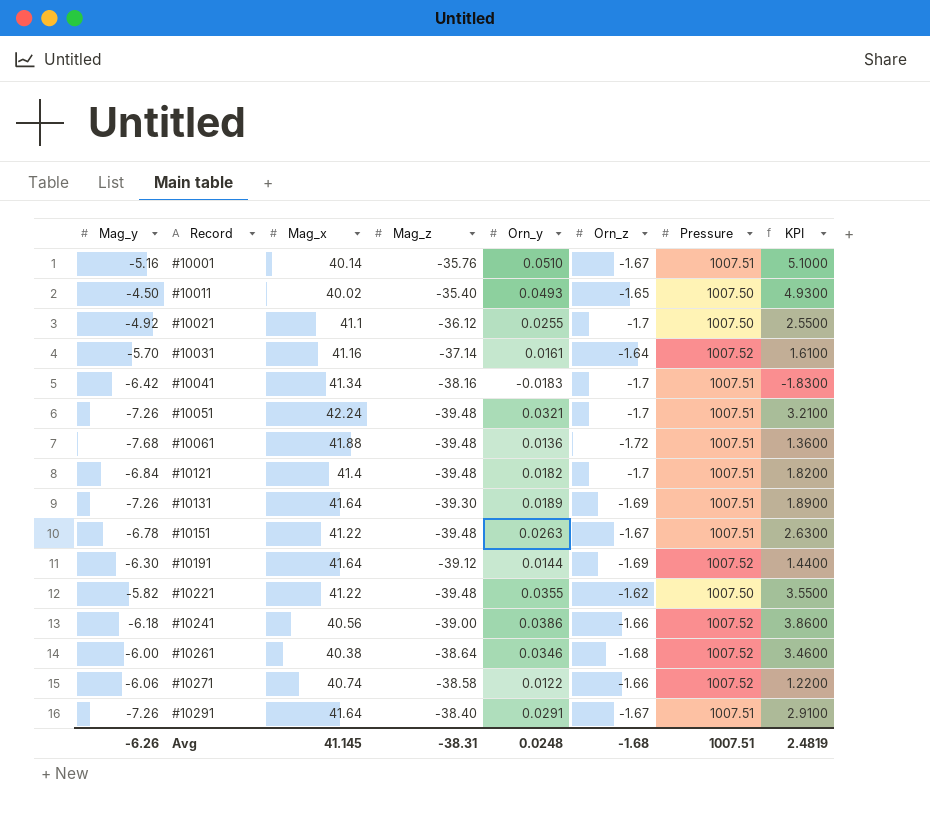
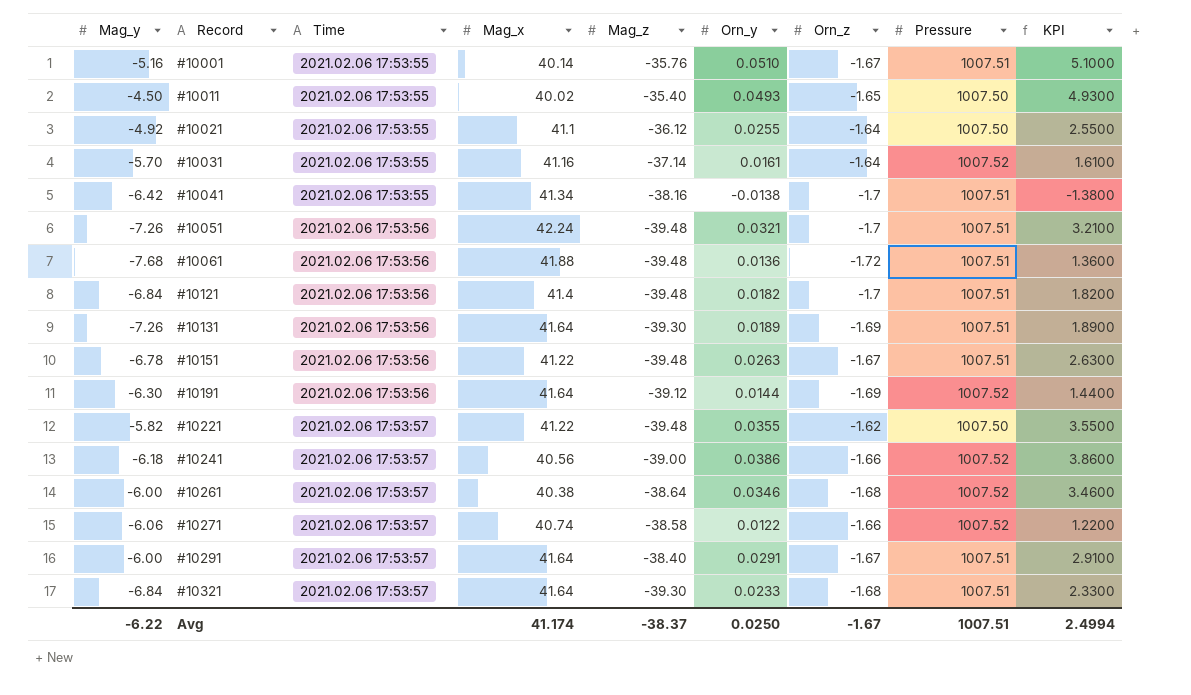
column Time | position: none -> 3
#10021 | Orn_z: -1.7 -> -1.64
#10041 | Orn_y: -0.0183 -> -0.0138
#10041 | KPI: -1.8300 -> -1.3800
#10291 | Mag_y: -7.26 -> -6.00
row #10321: none -> -6.84 | 2021.02.06 17:53:57 | 41.64 | -39.30 | 0.0233 | -1.68 | 1007.51 | 2.3300
Avg | Mag_y: -6.26 -> -6.22
Avg | Mag_x: 41.145 -> 41.174
Avg | Mag_z: -38.31 -> -38.37
Avg | Orn_y: 0.0248 -> 0.0250
Avg | Orn_z: -1.68 -> -1.67
Avg | KPI: 2.4819 -> 2.4994

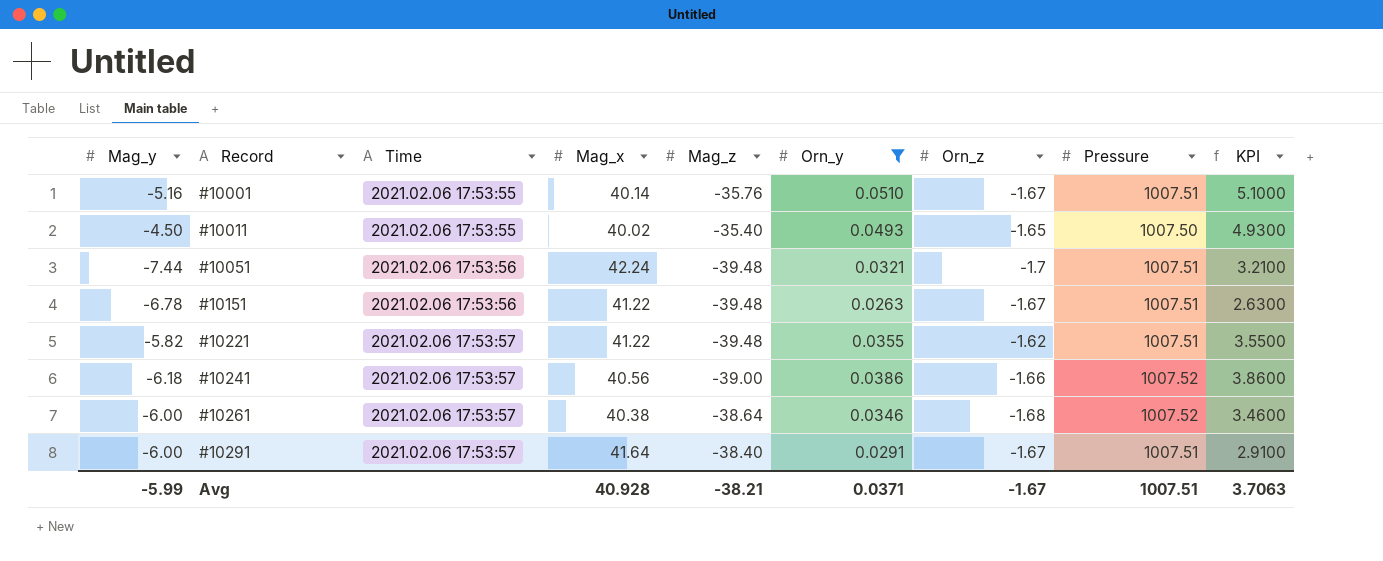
filter: none -> Orn_y >= 0.0263
#10051 | Mag_y: -7.26 -> -7.44
#10221 | Pressure: 1007.50 -> 1007.51
Avg | Mag_y: -6.22 -> -5.99
Avg | Mag_x: 41.174 -> 40.928
Avg | Mag_z: -38.37 -> -38.21
Avg | Orn_y: 0.0250 -> 0.0371
Avg | KPI: 2.4994 -> 3.7063

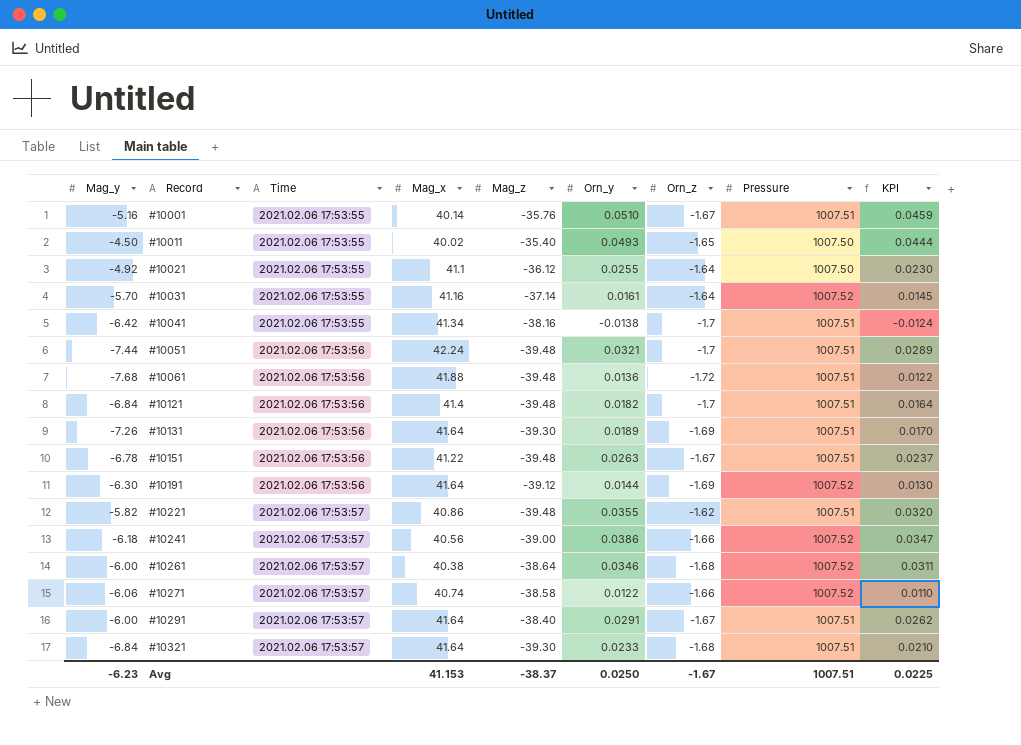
filter: Orn_y >= 0.0263 -> none
column KPI | formula: [Orn_y] * 100 -> [Orn_y] * 0.9
#10221 | Mag_x: 41.22 -> 40.86
Avg | Mag_y: -5.99 -> -6.23
Avg | Mag_x: 40.928 -> 41.153
Avg | Mag_z: -38.21 -> -38.37
Avg | Orn_y: 0.0371 -> 0.0250
Avg | KPI: 3.7063 -> 0.0225

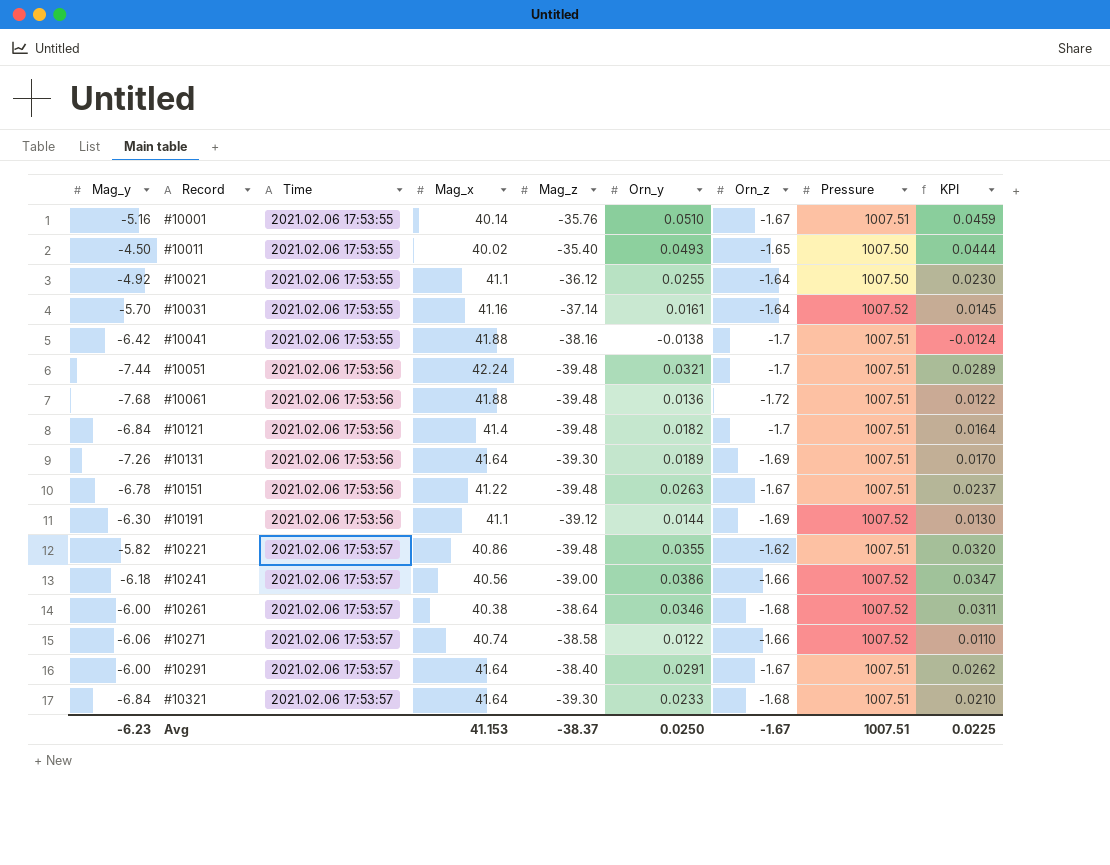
#10041 | Mag_x: 41.34 -> 41.88
#10191 | Mag_x: 41.64 -> 41.1

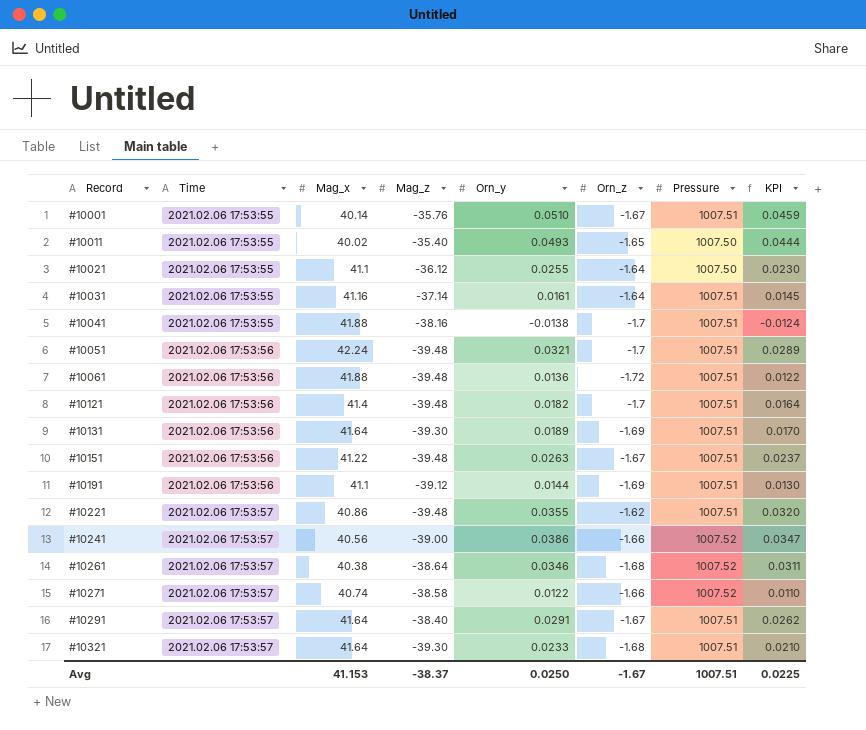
column Mag_y | position: 1 -> none
#10031 | Pressure: 1007.52 -> 1007.51
#10191 | Pressure: 1007.52 -> 1007.51

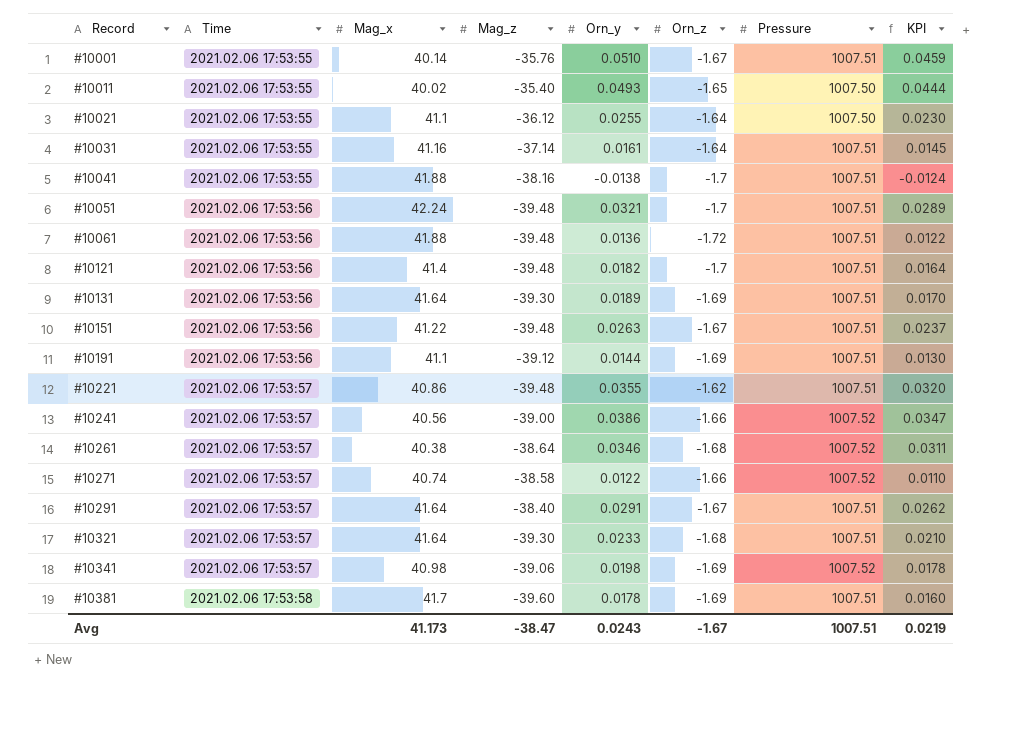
row #10341: none -> 2021.02.06 17:53:57 | 40.98 | -39.06 | 0.0198 | -1.69 | 1007.52 | 0.0178
row #10381: none -> 2021.02.06 17:53:58 | 41.7 | -39.60 | 0.0178 | -1.69 | 1007.51 | 0.0160
Avg | Mag_x: 41.153 -> 41.173
Avg | Mag_z: -38.37 -> -38.47
Avg | Orn_y: 0.0250 -> 0.0243
Avg | KPI: 0.0225 -> 0.0219

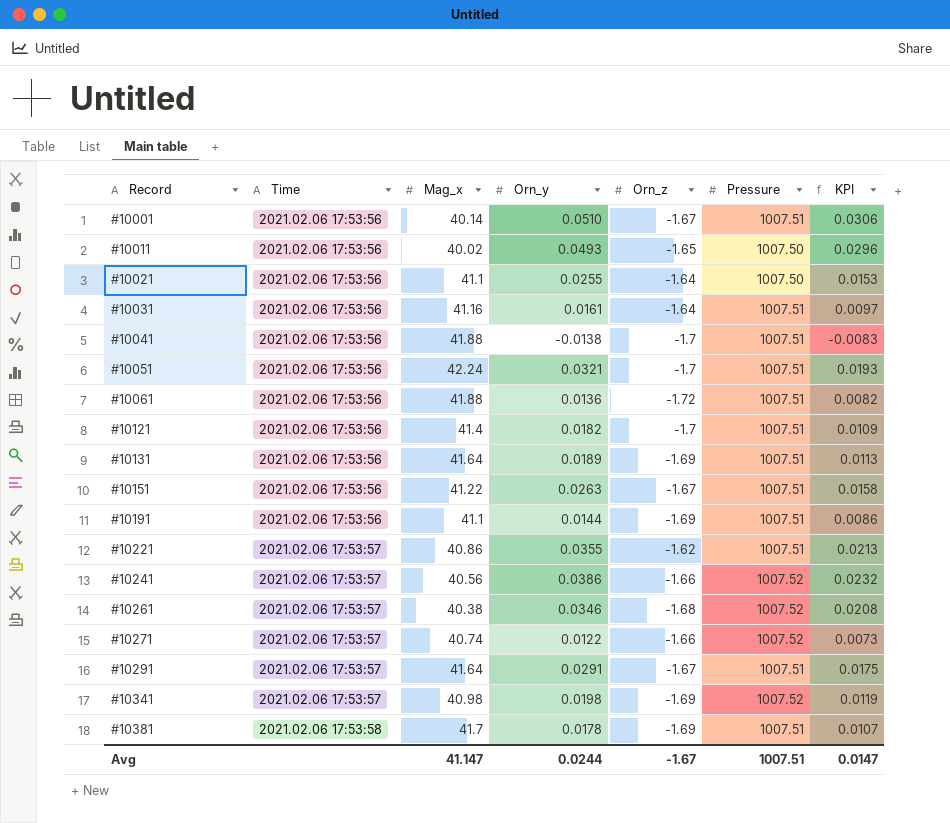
column Mag_z | position: 4 -> none
column KPI | formula: [Orn_y] * 0.9 -> [Orn_y] * 0.6
row #10321: 2021.02.06 17:53:57 | 41.64 | -39.30 | 0.0233 | -1.68 | 1007.51 | 0.0210 -> none
#10001 | Time: 2021.02.06 17:53:55 -> 2021.02.06 17:53:56
#10011 | Time: 2021.02.06 17:53:55 -> 2021.02.06 17:53:56
#10021 | Time: 2021.02.06 17:53:55 -> 2021.02.06 17:53:56
#10031 | Time: 2021.02.06 17:53:55 -> 2021.02.06 17:53:56
#10041 | Time: 2021.02.06 17:53:55 -> 2021.02.06 17:53:56
Avg | Mag_x: 41.173 -> 41.147
Avg | Orn_y: 0.0243 -> 0.0244
Avg | KPI: 0.0219 -> 0.0147

